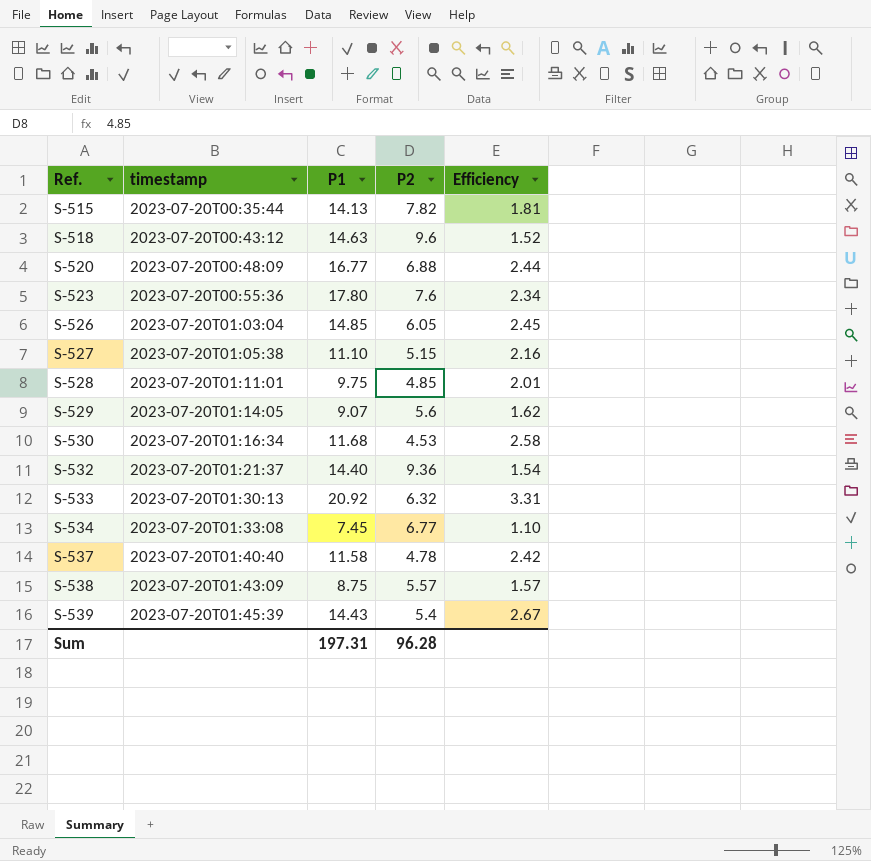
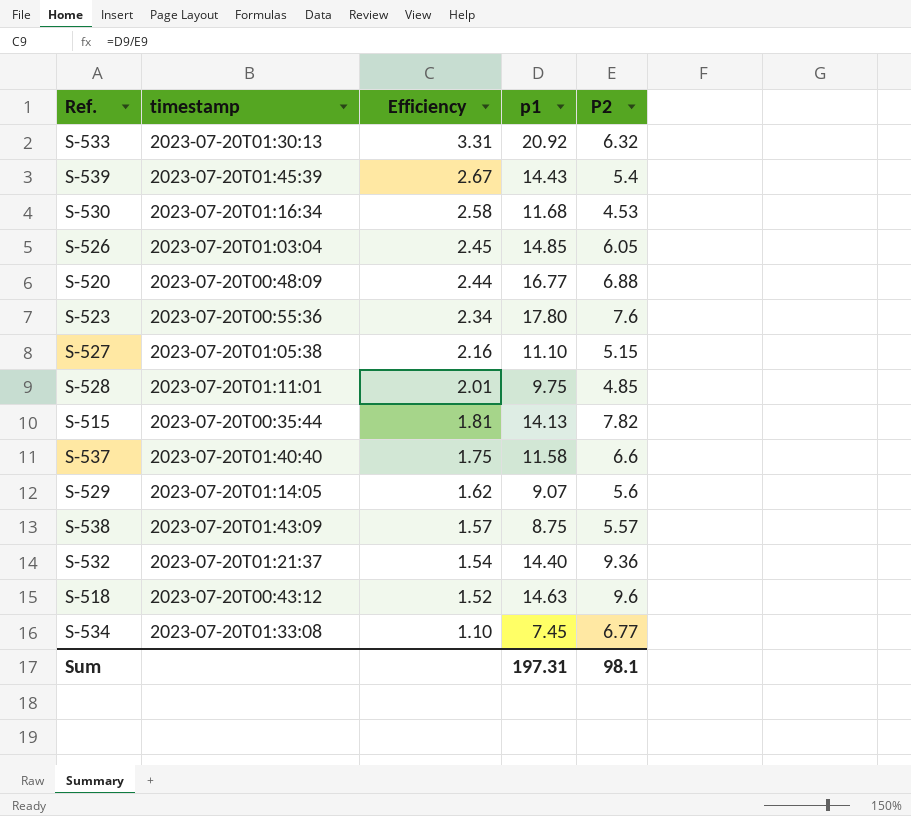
row order: Ref. ascending -> Efficiency descending
column Efficiency | position: 5 -> 3
column name: P1 -> p1
S-537 | Efficiency: 2.42 -> 1.75
S-537 | P2: 4.78 -> 6.6
Sum | P2: 96.28 -> 98.1

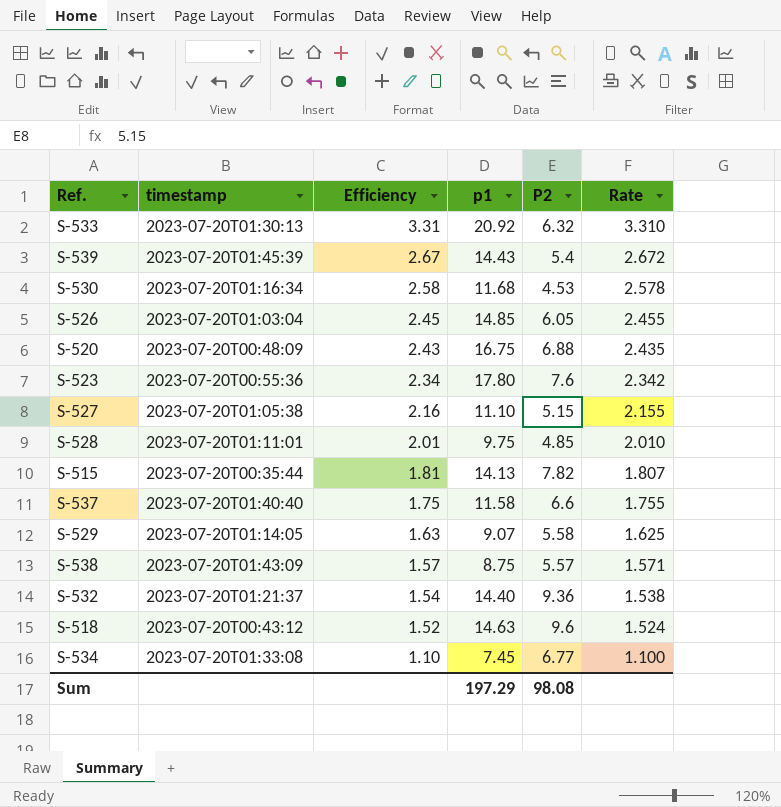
column Rate | formula: none -> [p1] / [P2]
S-520 | Efficiency: 2.44 -> 2.43
S-520 | p1: 16.77 -> 16.75
S-529 | Efficiency: 1.62 -> 1.63
S-529 | P2: 5.6 -> 5.58
Sum | p1: 197.31 -> 197.29
Sum | P2: 98.1 -> 98.08

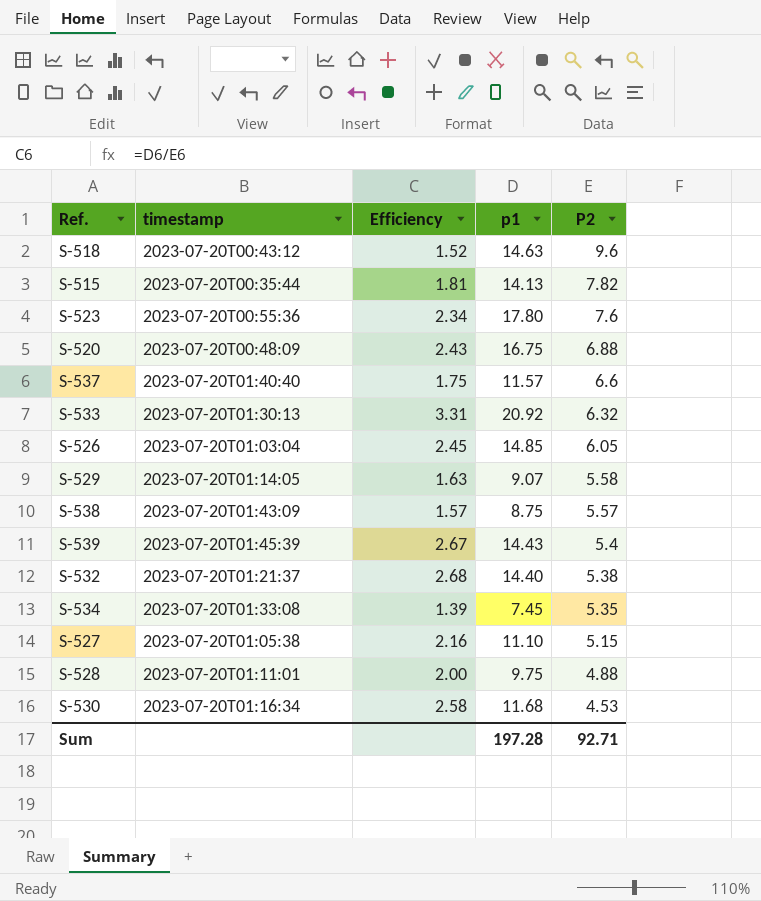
row order: Efficiency descending -> P2 descending
column Rate | formula: [p1] / [P2] -> none
S-537 | p1: 11.58 -> 11.57
S-532 | Efficiency: 1.54 -> 2.68
S-532 | P2: 9.36 -> 5.38
S-534 | Efficiency: 1.10 -> 1.39
S-534 | P2: 6.77 -> 5.35
S-528 | Efficiency: 2.01 -> 2.00
S-528 | P2: 4.85 -> 4.88
Sum | p1: 197.29 -> 197.28
Sum | P2: 98.08 -> 92.71

